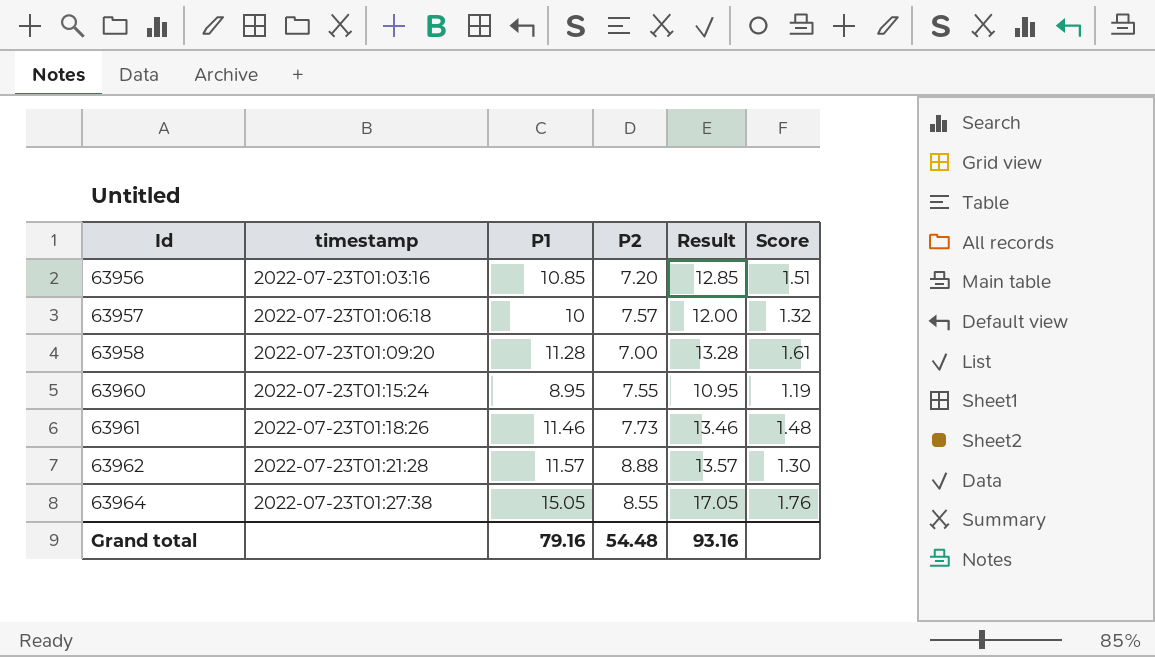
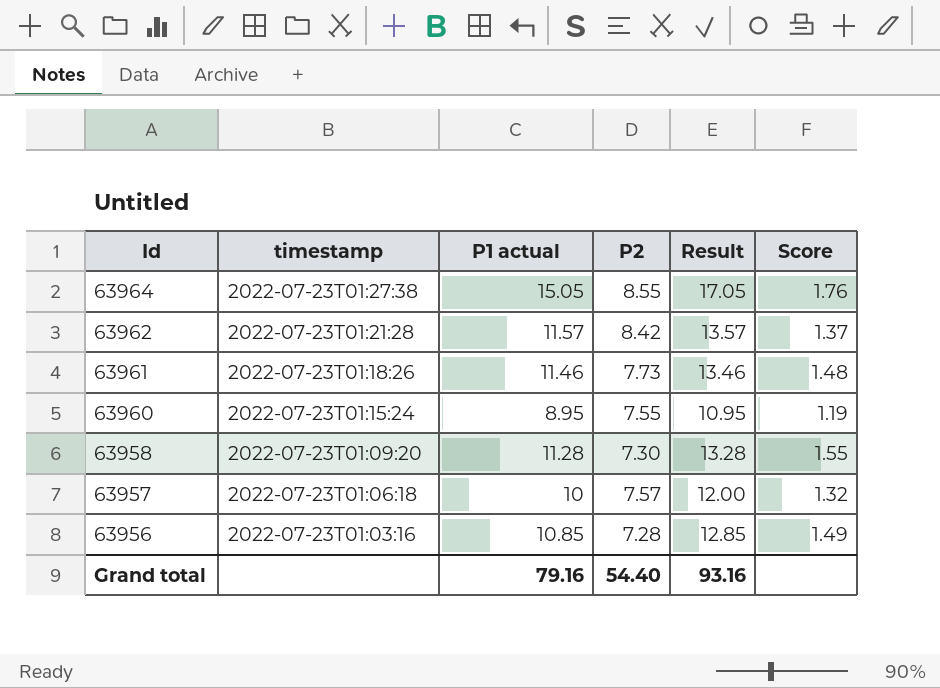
row order: Id ascending -> Id descending
column name: P1 -> P1 actual
63962 | P2: 8.88 -> 8.42
63962 | Score: 1.30 -> 1.37
63958 | P2: 7.00 -> 7.30
63958 | Score: 1.61 -> 1.55
63956 | P2: 7.20 -> 7.28
63956 | Score: 1.51 -> 1.49
Grand total | P2: 54.48 -> 54.40

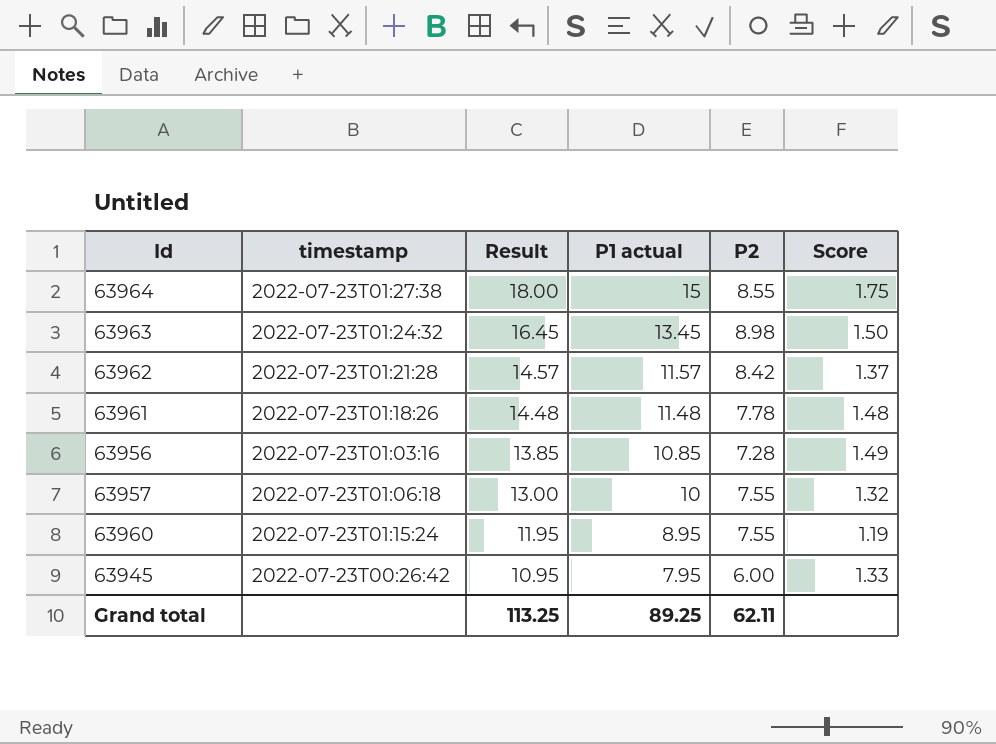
row order: Id descending -> Result descending
column Result | formula: [P1 actual] + 2 -> [P1 actual] + 3
column Result | position: 5 -> 3
row 63958: 2022-07-23T01:09:20 | 11.28 | 7.30 | 13.28 | 1.55 -> none
63964 | P1 actual: 15.05 -> 15
63964 | Score: 1.76 -> 1.75
row 63963: none -> 2022-07-23T01:24:32 | 16.45 | 13.45 | 8.98 | 1.50
63961 | P1 actual: 11.46 -> 11.48
63961 | P2: 7.73 -> 7.78
63957 | P2: 7.57 -> 7.55
row 63945: none -> 2022-07-23T00:26:42 | 10.95 | 7.95 | 6.00 | 1.33
Grand total | Result: 93.16 -> 113.25
Grand total | P1 actual: 79.16 -> 89.25
Grand total | P2: 54.40 -> 62.11

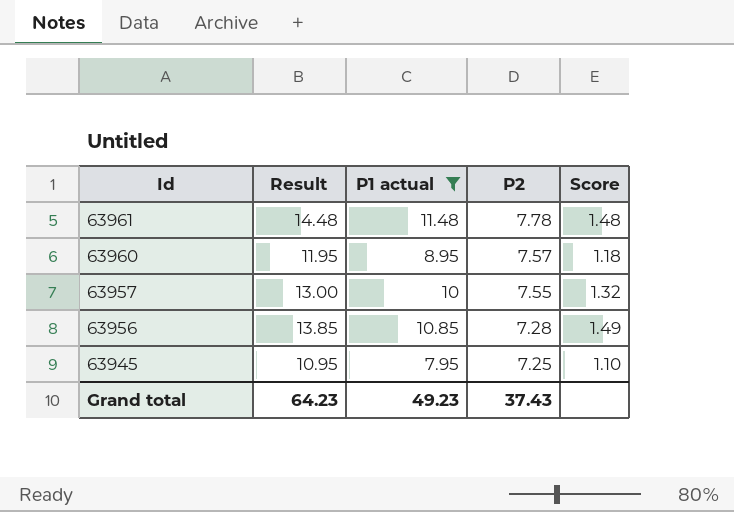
filter: none -> P1 actual <= 11.48
row order: Result descending -> Id descending
column timestamp | position: 2 -> none
63960 | P2: 7.55 -> 7.57
63960 | Score: 1.19 -> 1.18
63945 | P2: 6.00 -> 7.25
63945 | Score: 1.33 -> 1.10
Grand total | Result: 113.25 -> 64.23
Grand total | P1 actual: 89.25 -> 49.23
Grand total | P2: 62.11 -> 37.43

